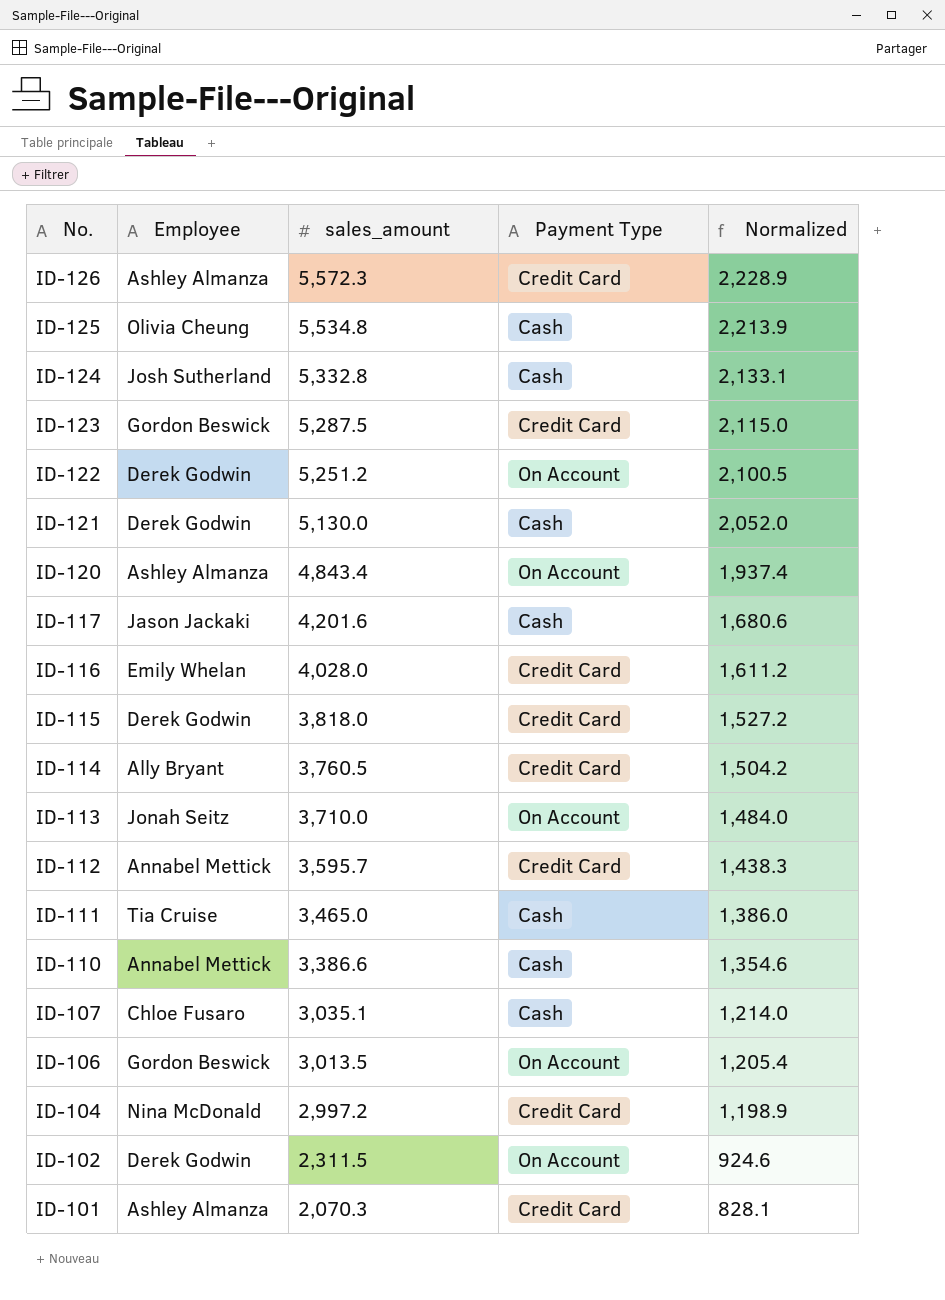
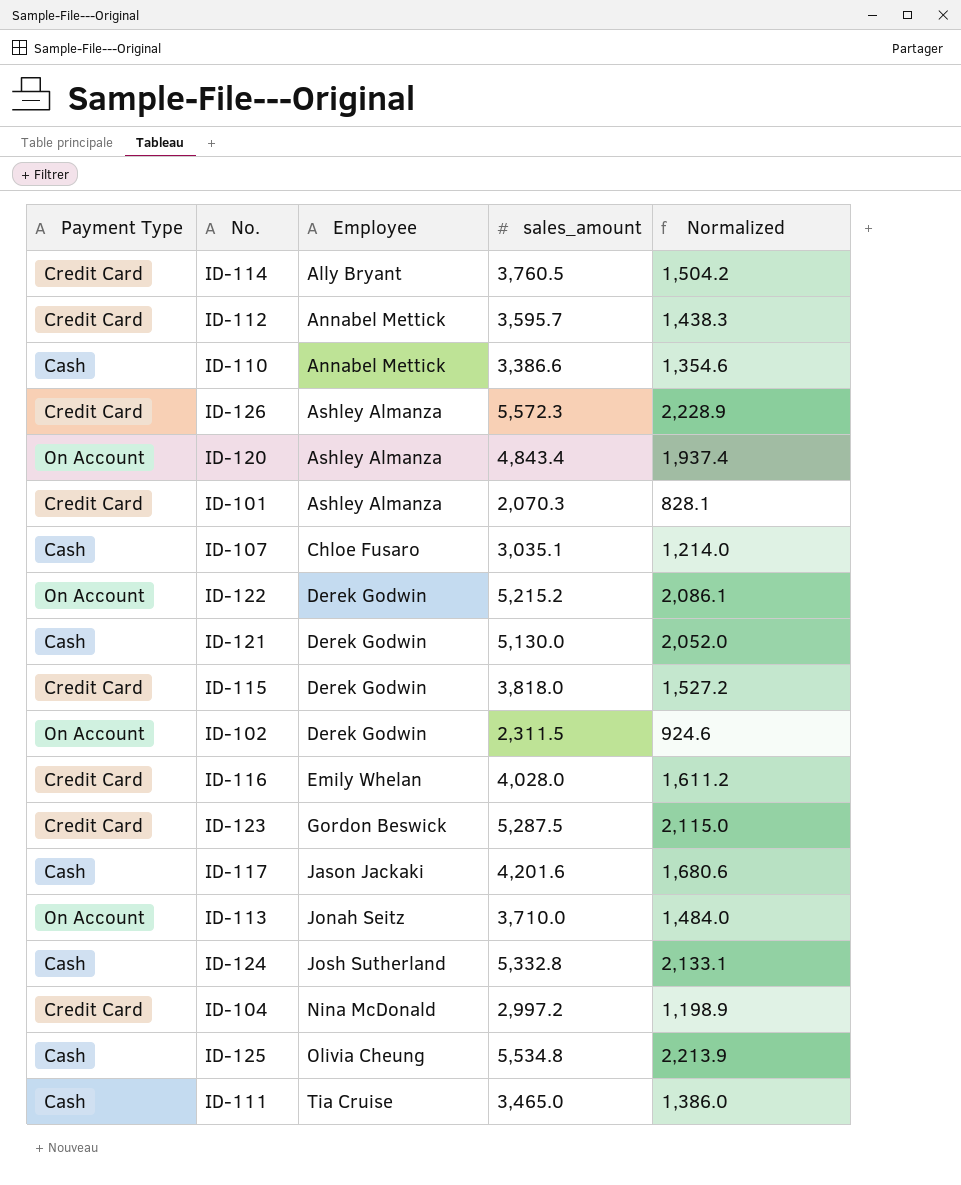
row order: No. descending -> Employee ascending
column Payment Type | position: 4 -> 1
row ID-106: Gordon Beswick | 3,013.5 | On Account | 1,205.4 -> none
ID-122 | sales_amount: 5,251.2 -> 5,215.2
ID-122 | Normalized: 2,100.5 -> 2,086.1

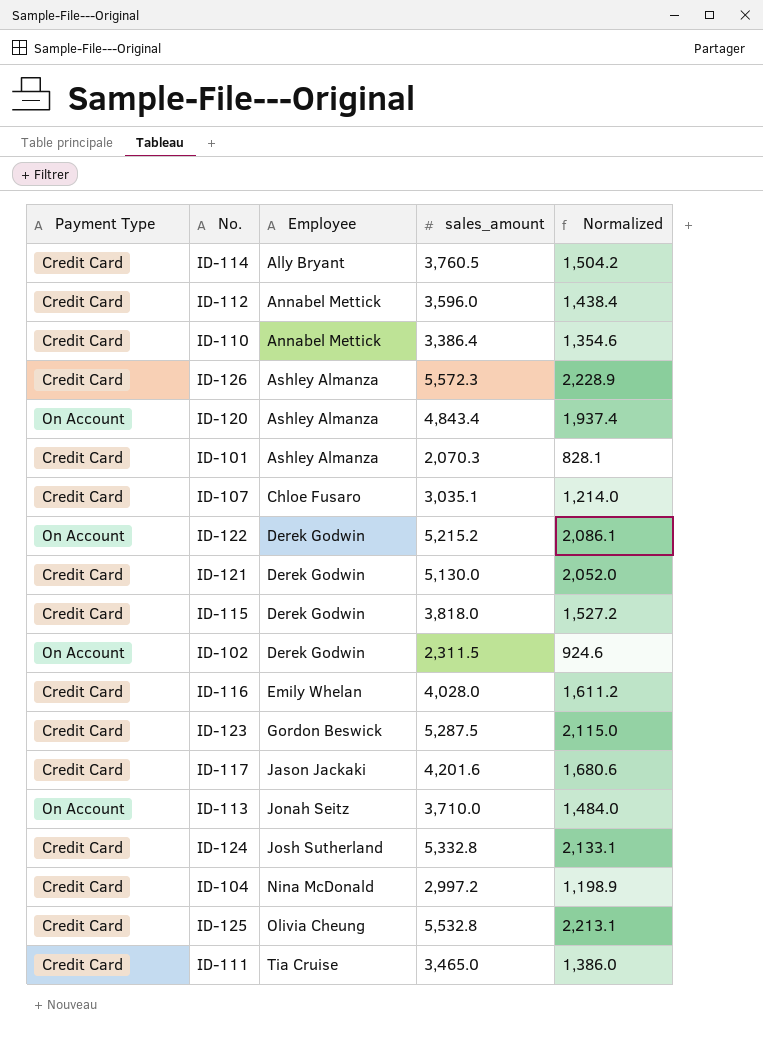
ID-112 | sales_amount: 3,595.7 -> 3,596.0
ID-112 | Normalized: 1,438.3 -> 1,438.4
ID-110 | Payment Type: Cash -> Credit Card
ID-110 | sales_amount: 3,386.6 -> 3,386.4
ID-107 | Payment Type: Cash -> Credit Card
ID-121 | Payment Type: Cash -> Credit Card
ID-117 | Payment Type: Cash -> Credit Card
ID-124 | Payment Type: Cash -> Credit Card
ID-125 | Payment Type: Cash -> Credit Card
ID-125 | sales_amount: 5,534.8 -> 5,532.8
ID-125 | Normalized: 2,213.9 -> 2,213.1
ID-111 | Payment Type: Cash -> Credit Card

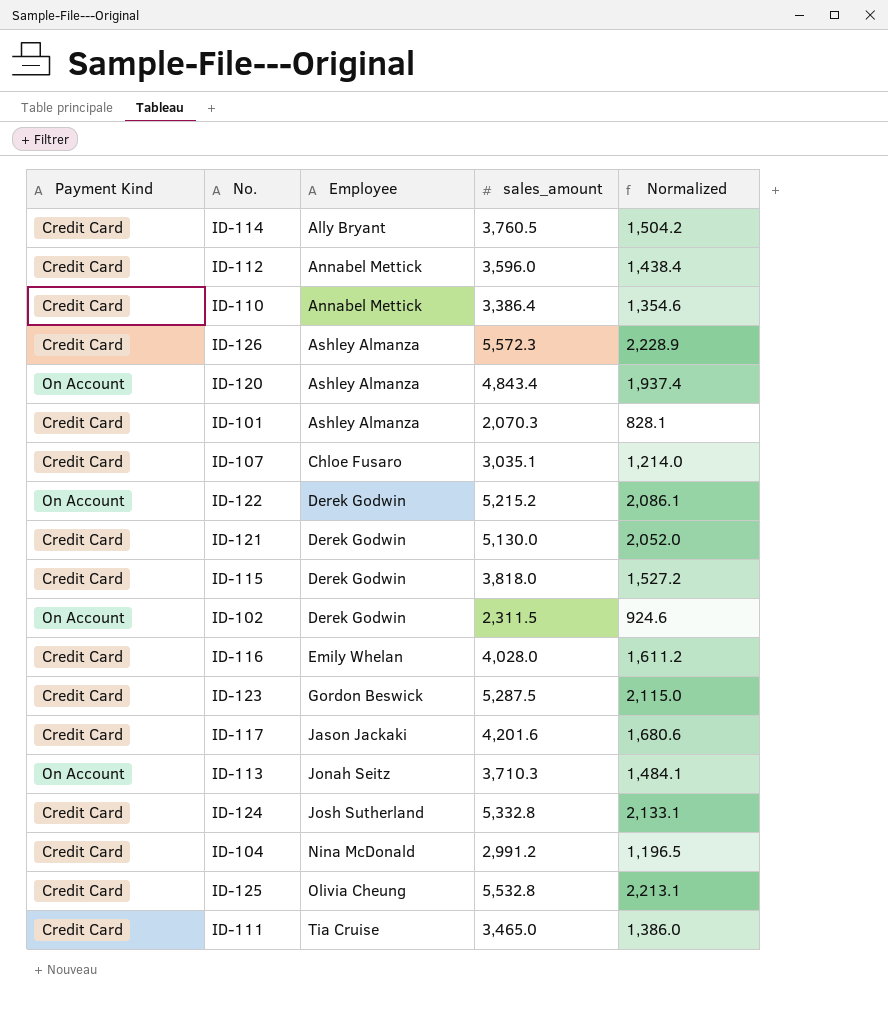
column name: Payment Type -> Payment Kind
ID-113 | sales_amount: 3,710.0 -> 3,710.3
ID-113 | Normalized: 1,484.0 -> 1,484.1
ID-104 | sales_amount: 2,997.2 -> 2,991.2
ID-104 | Normalized: 1,198.9 -> 1,196.5

